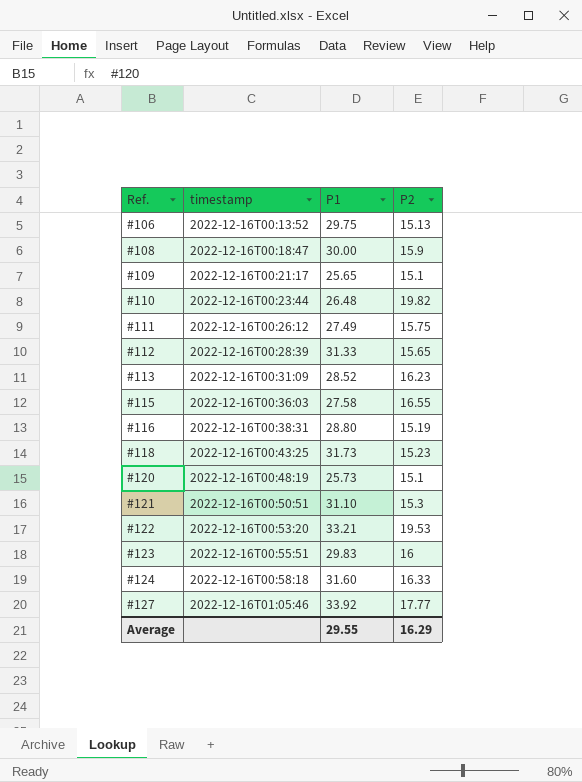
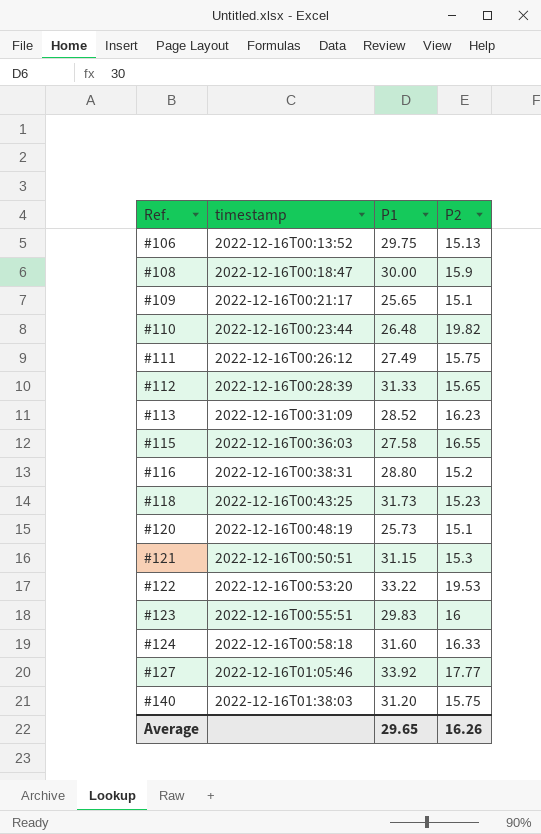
#116 | P2: 15.19 -> 15.2
#121 | P1: 31.10 -> 31.15
#122 | P1: 33.21 -> 33.22
row #140: none -> 2022-12-16T01:38:03 | 31.20 | 15.75
Average | P1: 29.55 -> 29.65
Average | P2: 16.29 -> 16.26

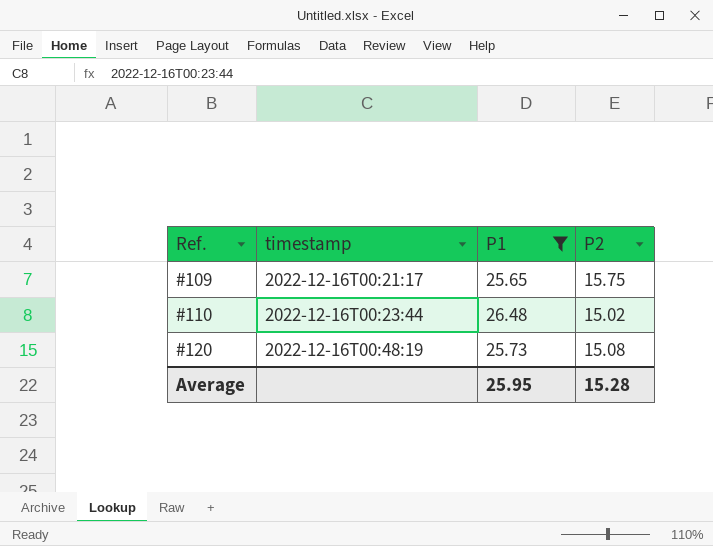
filter: none -> P1 <= 26.48
#109 | P2: 15.1 -> 15.75
#110 | P2: 19.82 -> 15.02
#120 | P2: 15.1 -> 15.08
Average | P1: 29.65 -> 25.95
Average | P2: 16.26 -> 15.28

